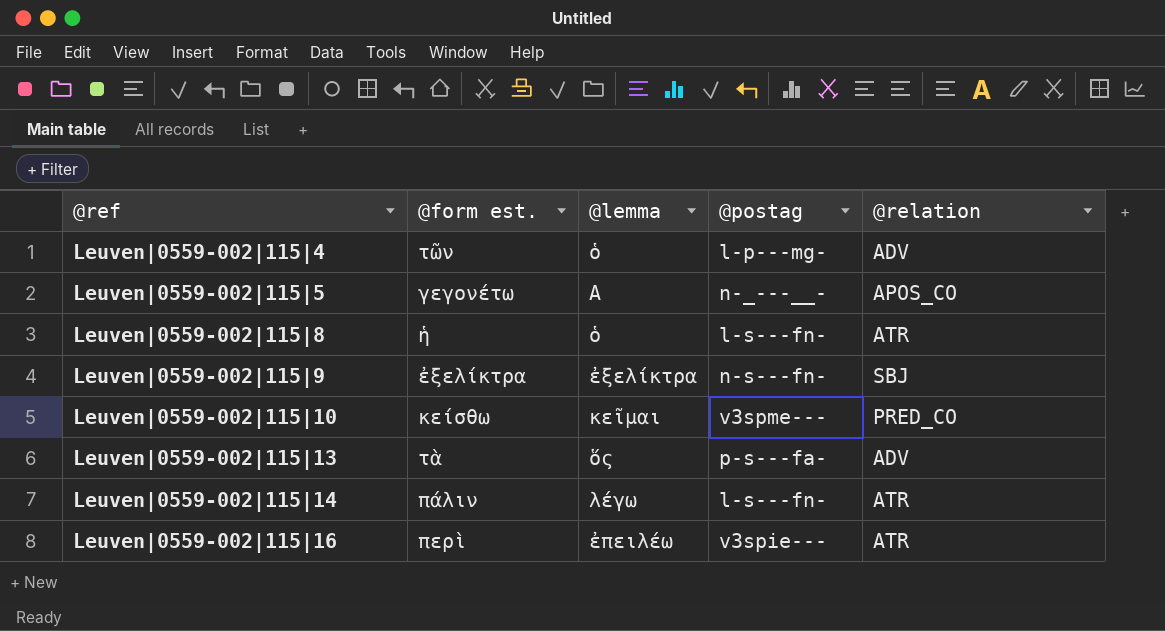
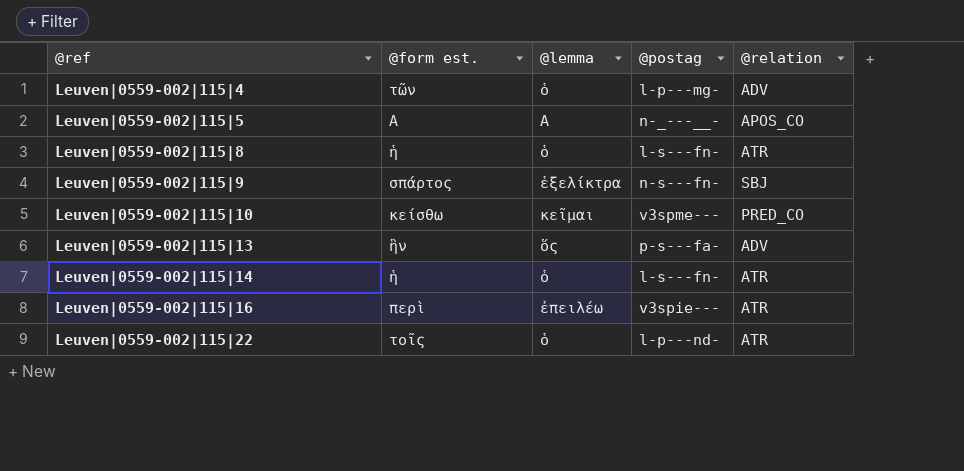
Leuven|0559-002|115|5 | @form est.: γεγονέτω -> Α
Leuven|0559-002|115|9 | @form est.: ἐξελίκτρα -> σπάρτος
Leuven|0559-002|115|13 | @form est.: τὰ -> ἣν
Leuven|0559-002|115|14 | @form est.: πάλιν -> ἡ
Leuven|0559-002|115|14 | @lemma: λέγω -> ὁ
row Leuven|0559-002|115|22: none -> τοῖς | ὁ | l-p---nd- | ATR

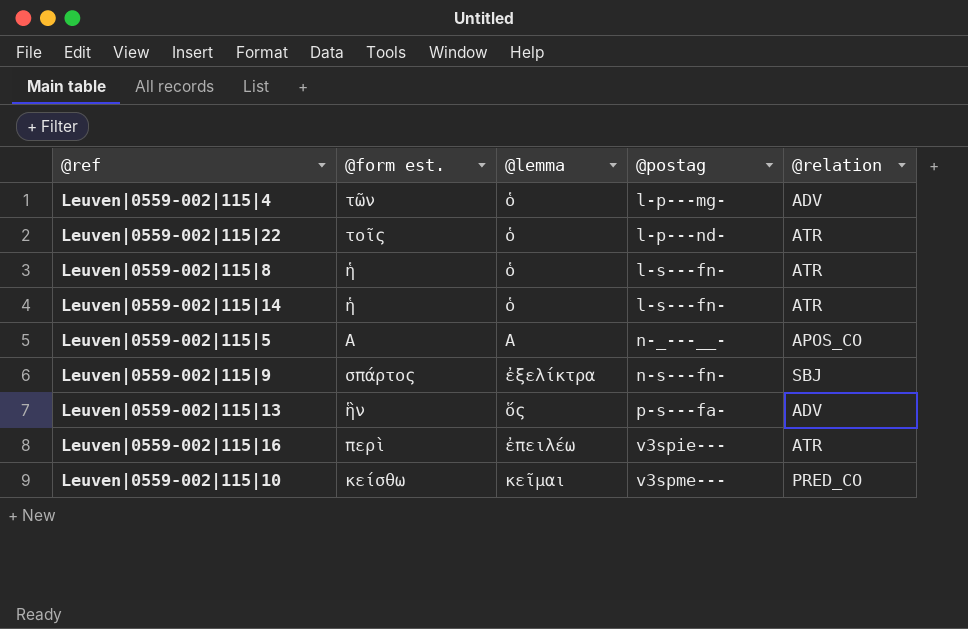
row order: @ref ascending -> @postag ascending

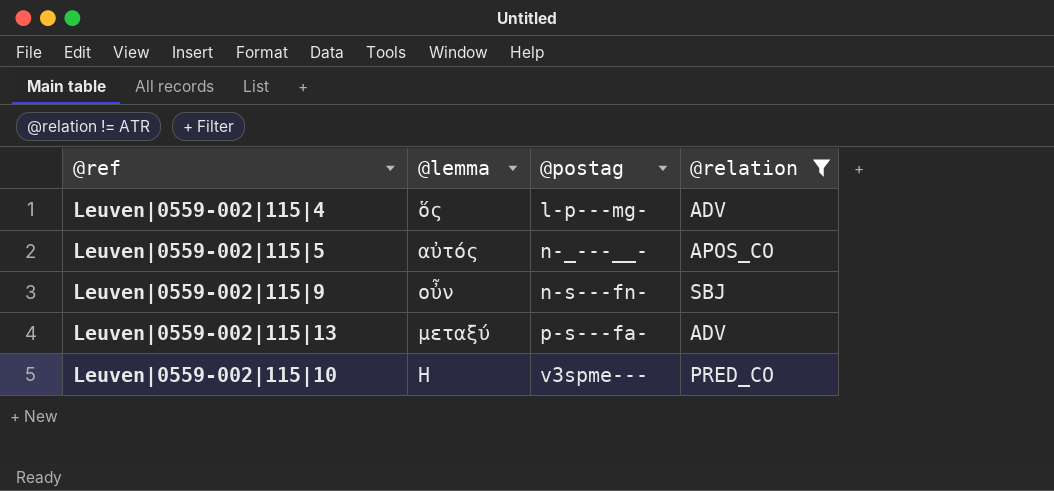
filter: none -> @relation != ATR
column @form est. | position: 2 -> none
Leuven|0559-002|115|4 | @lemma: ὁ -> ὅς
Leuven|0559-002|115|5 | @lemma: Α -> αὐτός
Leuven|0559-002|115|9 | @lemma: ἐξελίκτρα -> οὖν
Leuven|0559-002|115|13 | @lemma: ὅς -> μεταξύ
Leuven|0559-002|115|10 | @lemma: κεῖμαι -> Η

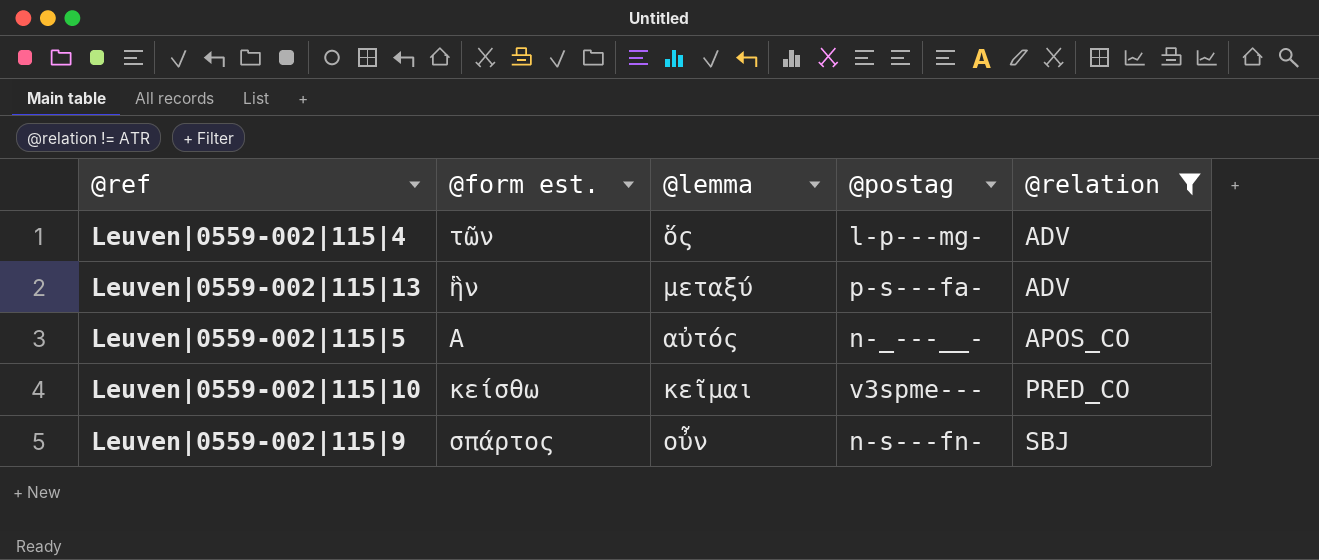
row order: @postag ascending -> @relation ascending
column @form est. | position: none -> 2
Leuven|0559-002|115|10 | @lemma: Η -> κεῖμαι

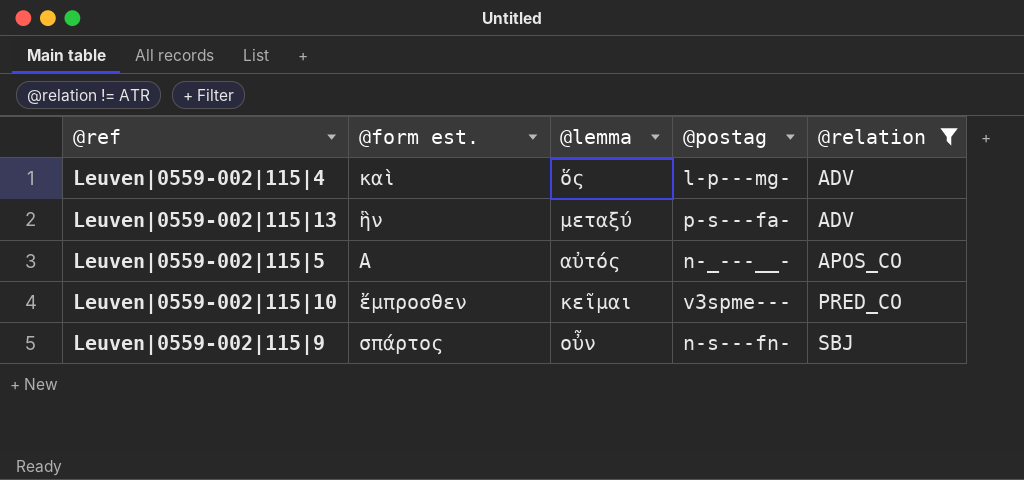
Leuven|0559-002|115|4 | @form est.: τῶν -> καὶ
Leuven|0559-002|115|10 | @form est.: κείσθω -> ἔμπροσθεν

